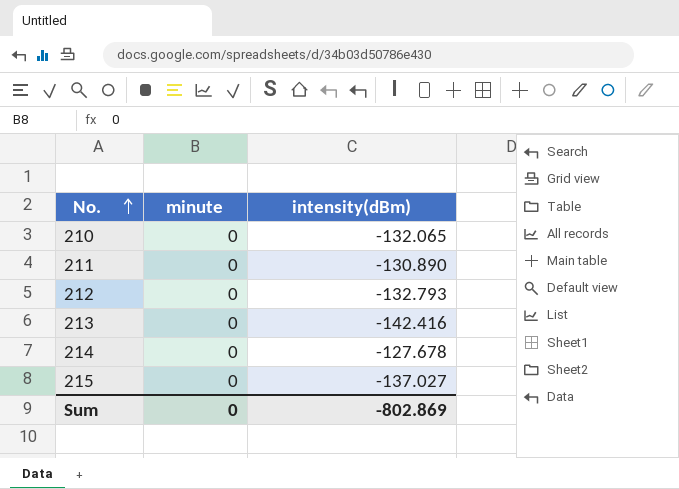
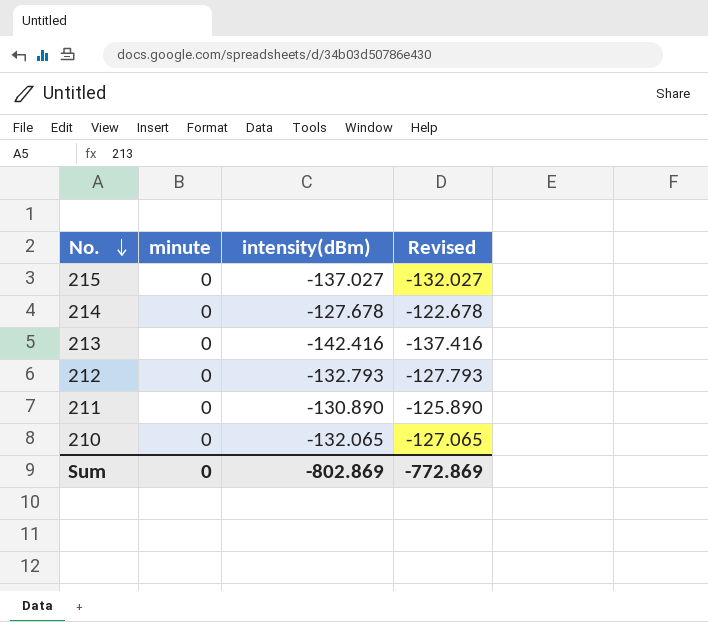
row order: No. ascending -> No. descending
column Revised | formula: none -> [intensity(dBm)] + 5

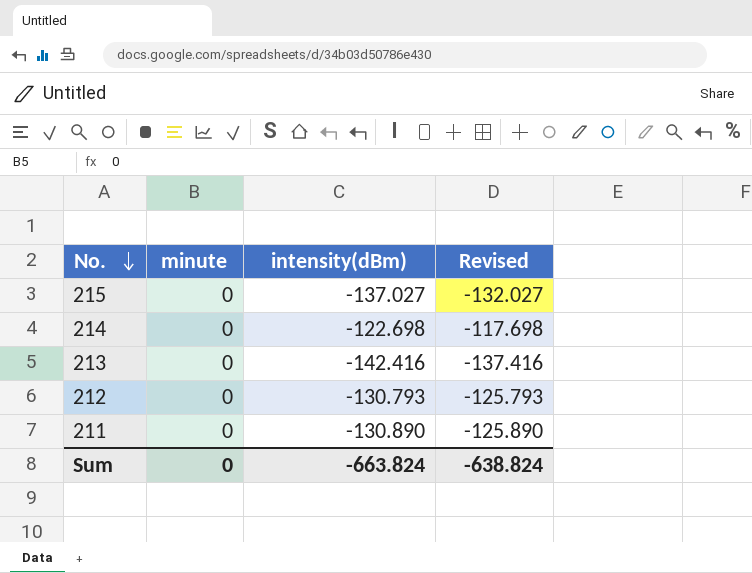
row 210: 0 | -132.065 | -127.065 -> none
214 | intensity(dBm): -127.678 -> -122.698
214 | Revised: -122.678 -> -117.698
212 | intensity(dBm): -132.793 -> -130.793
212 | Revised: -127.793 -> -125.793
Sum | intensity(dBm): -802.869 -> -663.824
Sum | Revised: -772.869 -> -638.824

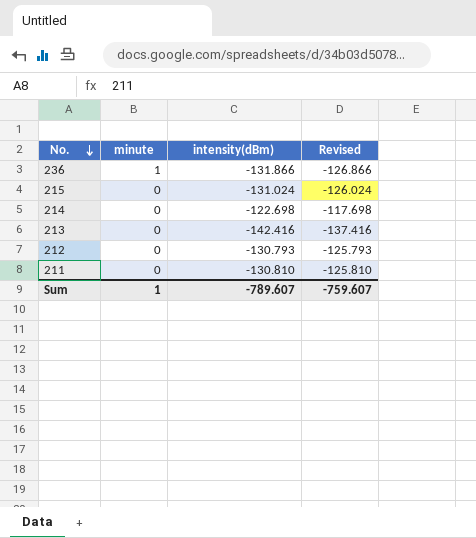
row 236: none -> 1 | -131.866 | -126.866
215 | intensity(dBm): -137.027 -> -131.024
215 | Revised: -132.027 -> -126.024
211 | intensity(dBm): -130.890 -> -130.810
211 | Revised: -125.890 -> -125.810
Sum | minute: 0 -> 1
Sum | intensity(dBm): -663.824 -> -789.607
Sum | Revised: -638.824 -> -759.607

